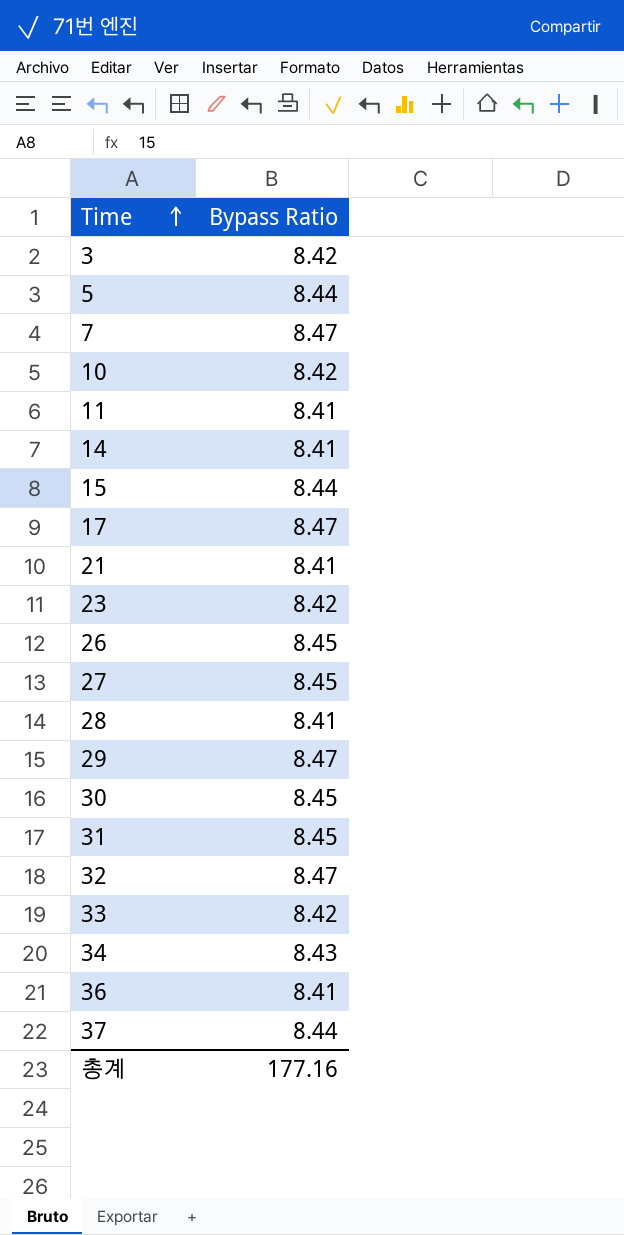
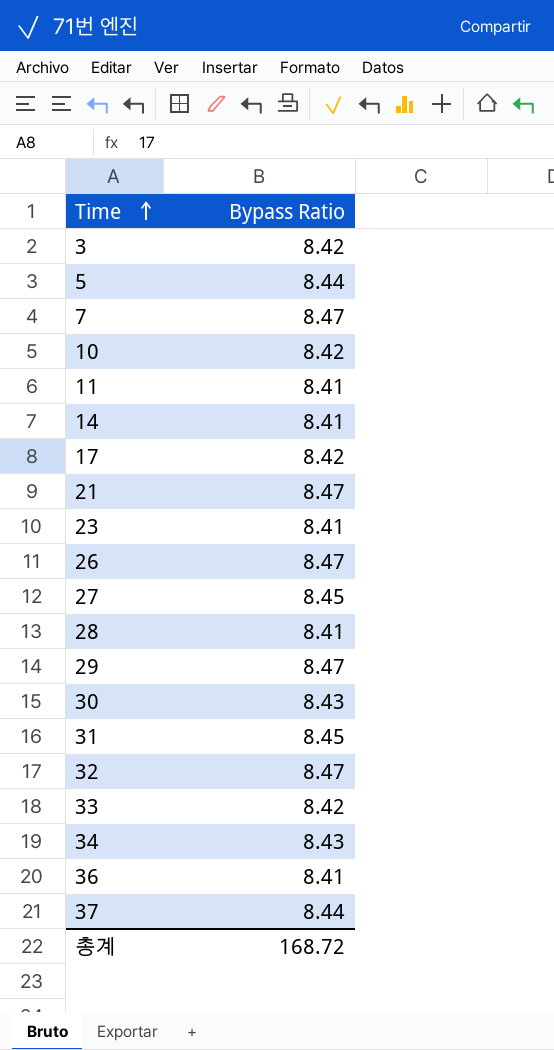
row 15: 8.44 -> none
17 | Bypass Ratio: 8.47 -> 8.42
21 | Bypass Ratio: 8.41 -> 8.47
23 | Bypass Ratio: 8.42 -> 8.41
26 | Bypass Ratio: 8.45 -> 8.47
30 | Bypass Ratio: 8.45 -> 8.43
총계 | Bypass Ratio: 177.16 -> 168.72

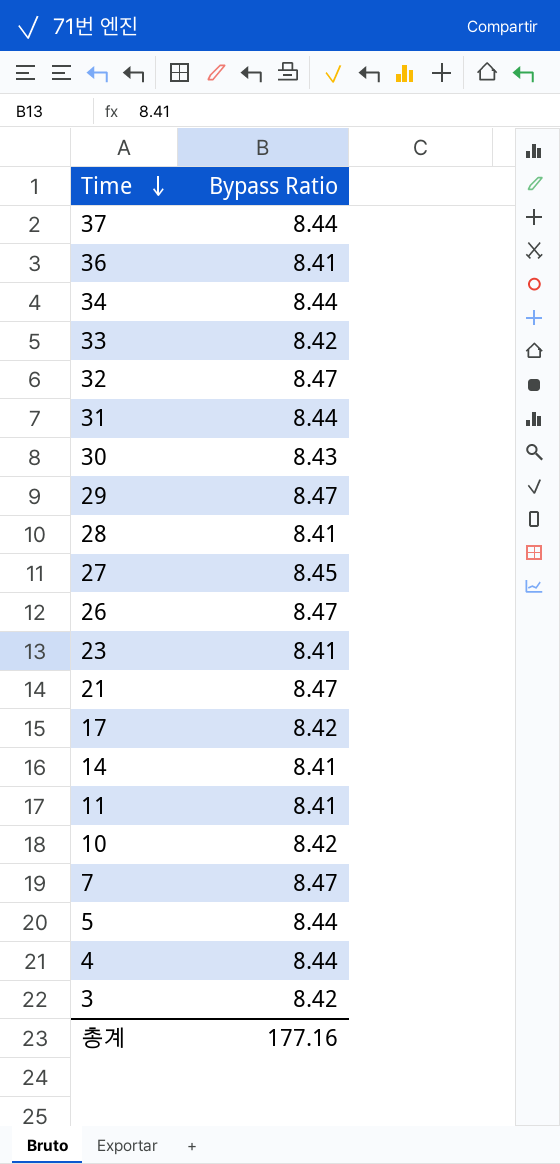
row order: Time ascending -> Time descending
34 | Bypass Ratio: 8.43 -> 8.44
31 | Bypass Ratio: 8.45 -> 8.44
row 4: none -> 8.44
총계 | Bypass Ratio: 168.72 -> 177.16

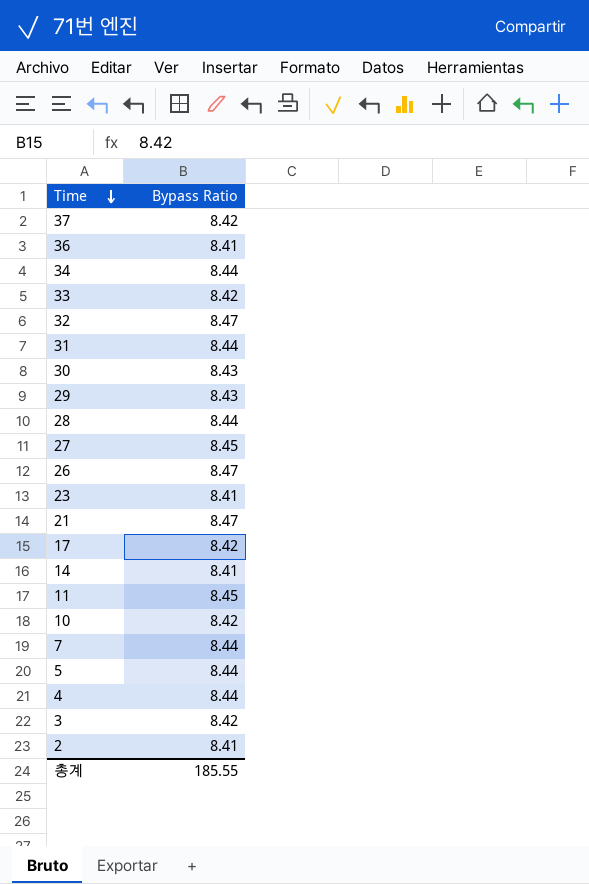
37 | Bypass Ratio: 8.44 -> 8.42
29 | Bypass Ratio: 8.47 -> 8.43
28 | Bypass Ratio: 8.41 -> 8.44
11 | Bypass Ratio: 8.41 -> 8.45
7 | Bypass Ratio: 8.47 -> 8.44
row 2: none -> 8.41
총계 | Bypass Ratio: 177.16 -> 185.55

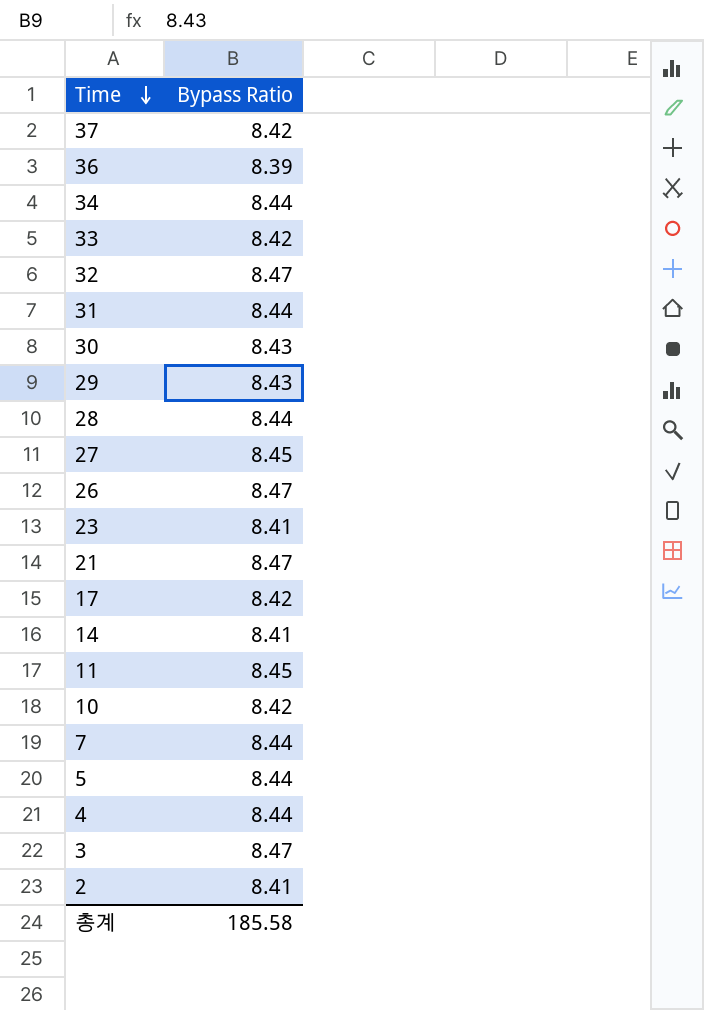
36 | Bypass Ratio: 8.41 -> 8.39
3 | Bypass Ratio: 8.42 -> 8.47
총계 | Bypass Ratio: 185.55 -> 185.58

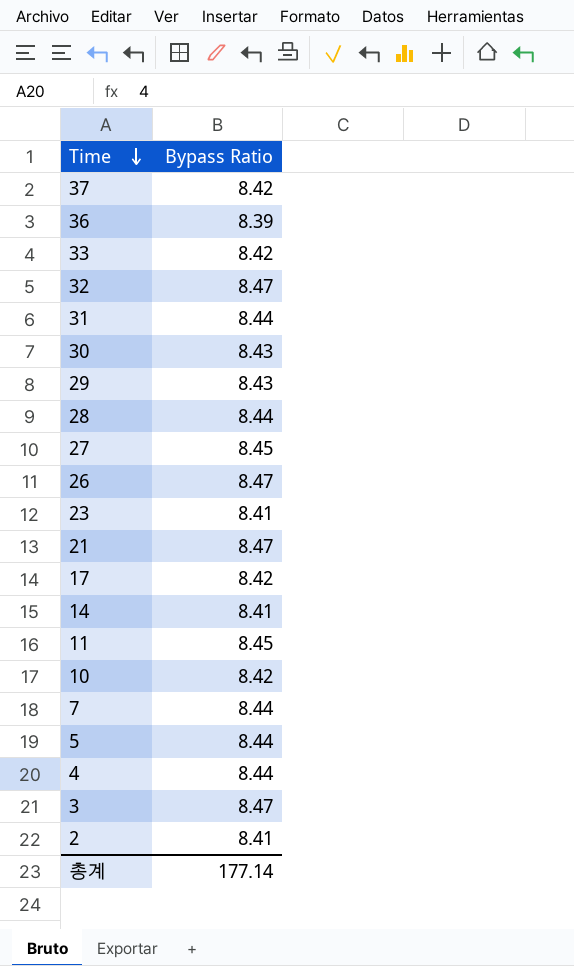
row 34: 8.44 -> none
총계 | Bypass Ratio: 185.58 -> 177.14

